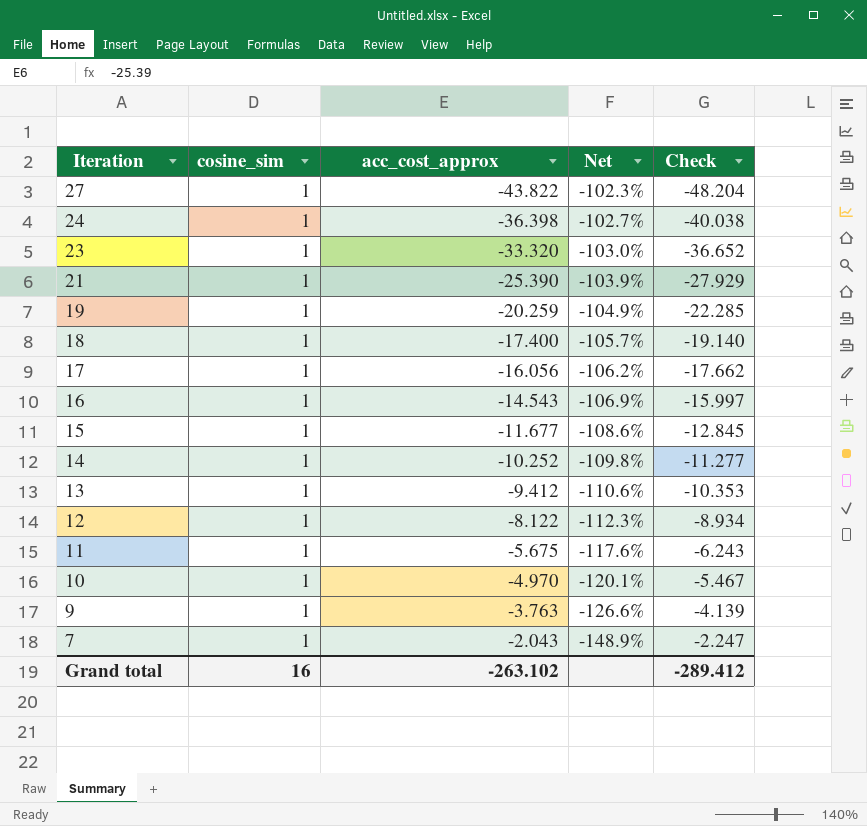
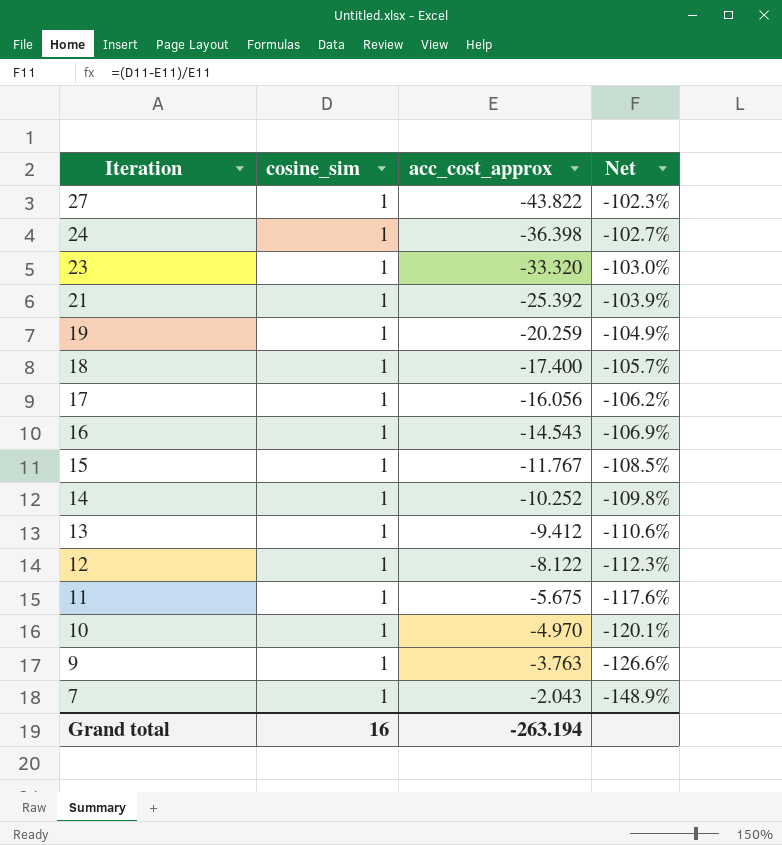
column Check | formula: [acc_cost_approx] * 1.1 -> none
21 | acc_cost_approx: -25.390 -> -25.392
15 | acc_cost_approx: -11.677 -> -11.767
15 | Net: -108.6% -> -108.5%
Grand total | acc_cost_approx: -263.102 -> -263.194

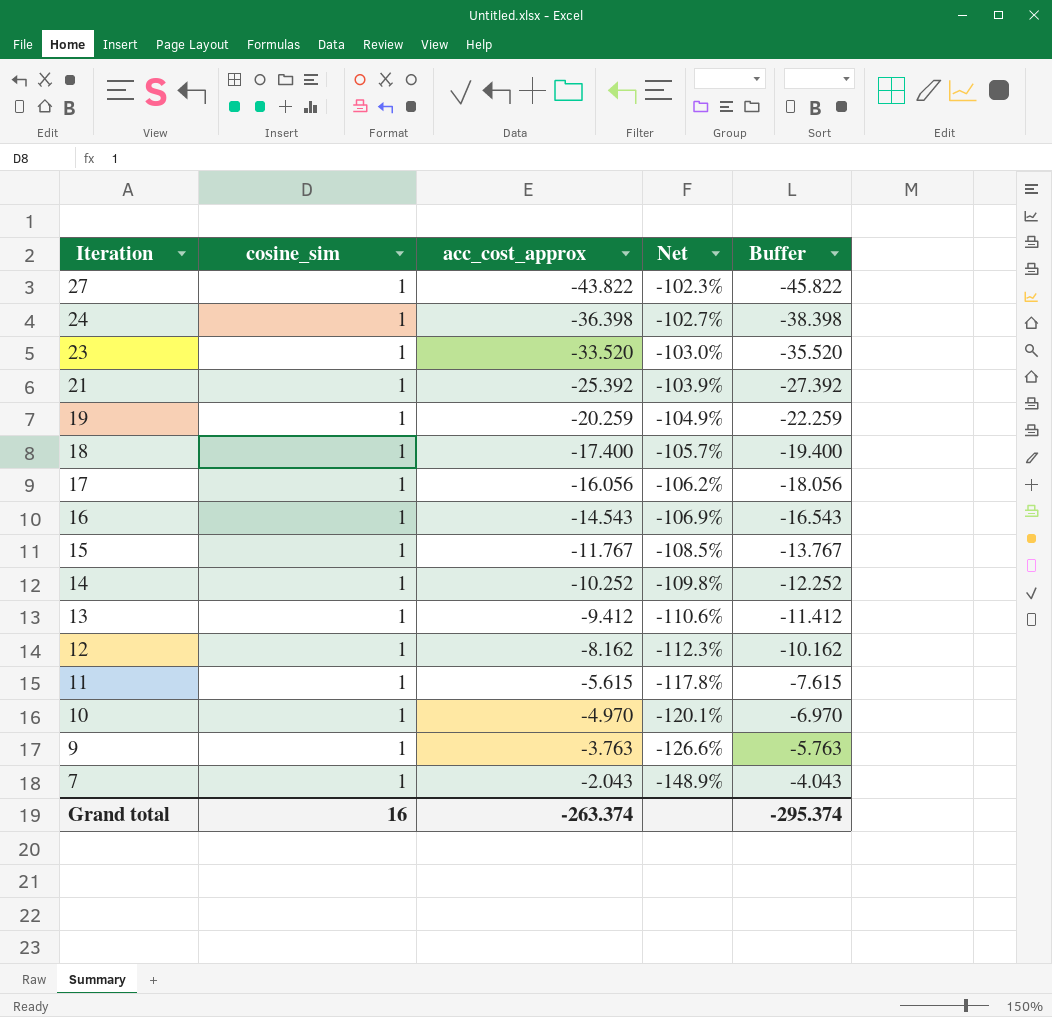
column Buffer | formula: none -> [acc_cost_approx] - 2
23 | acc_cost_approx: -33.320 -> -33.520
12 | acc_cost_approx: -8.122 -> -8.162
11 | acc_cost_approx: -5.675 -> -5.615
11 | Net: -117.6% -> -117.8%
Grand total | acc_cost_approx: -263.194 -> -263.374

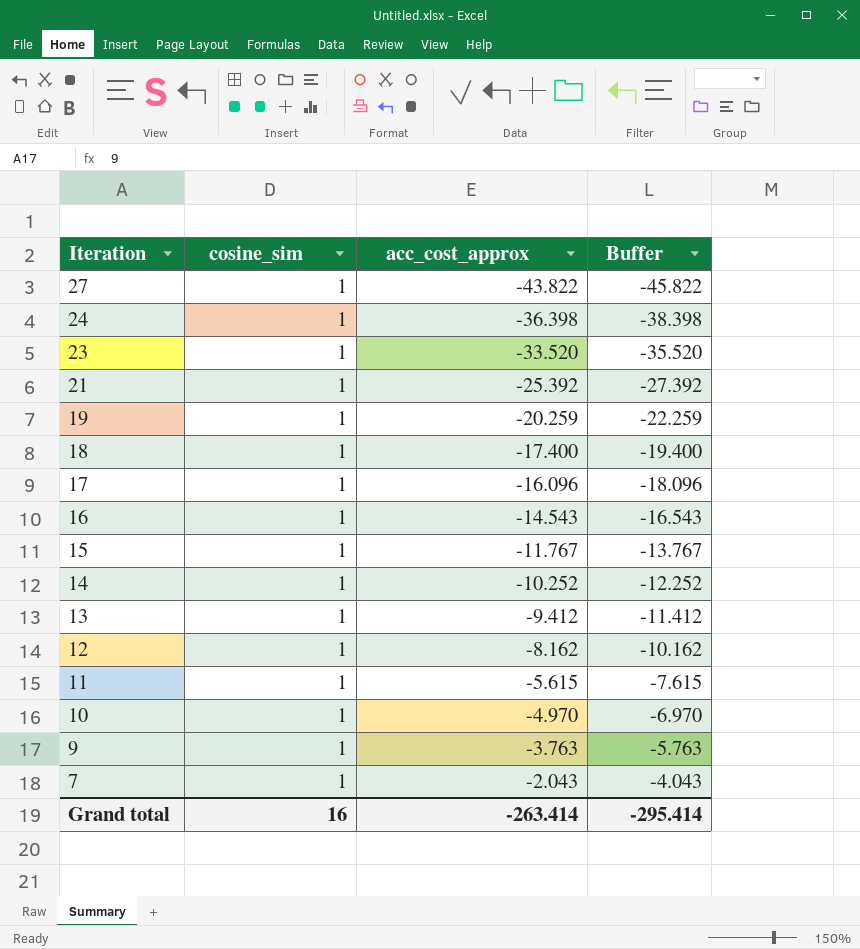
column Net | formula: ([cosine_sim] - [acc_cost_approx]) / [acc_cost_approx] -> none
17 | acc_cost_approx: -16.056 -> -16.096
17 | Buffer: -18.056 -> -18.096
Grand total | acc_cost_approx: -263.374 -> -263.414
Grand total | Buffer: -295.374 -> -295.414

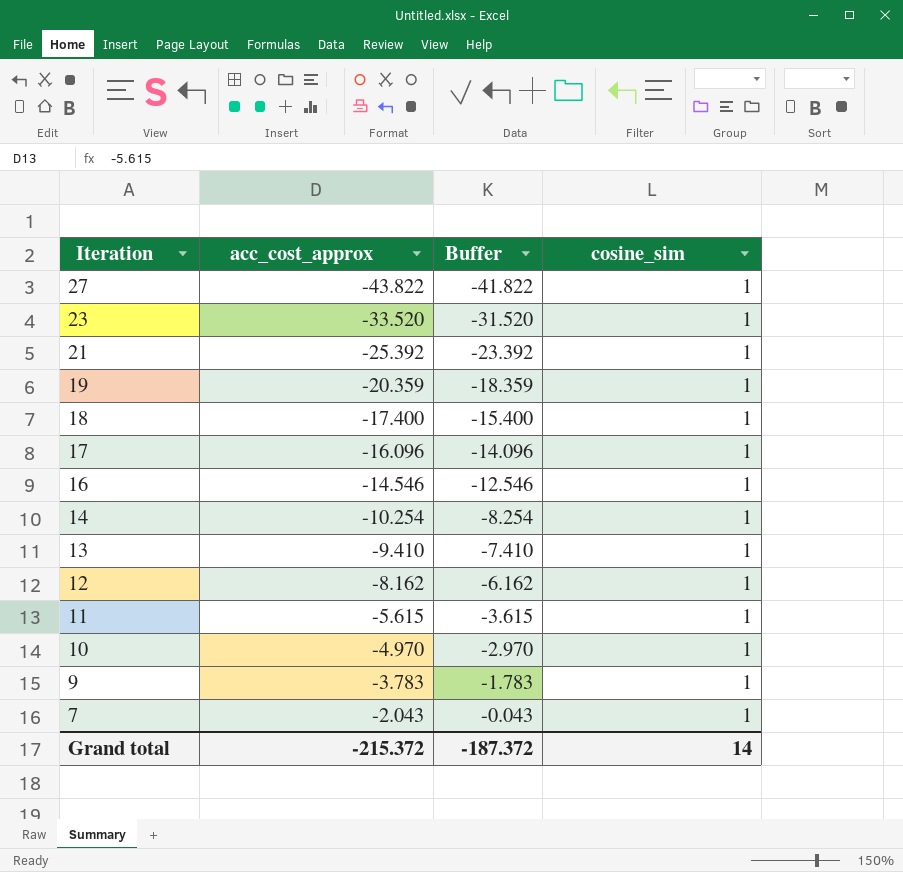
column Buffer | formula: [acc_cost_approx] - 2 -> [acc_cost_approx] + 2
column cosine_sim | position: 2 -> 4
row 24: 1 | -36.398 | -38.398 -> none
row 15: 1 | -11.767 | -13.767 -> none
19 | acc_cost_approx: -20.259 -> -20.359
16 | acc_cost_approx: -14.543 -> -14.546
14 | acc_cost_approx: -10.252 -> -10.254
13 | acc_cost_approx: -9.412 -> -9.410
9 | acc_cost_approx: -3.763 -> -3.783
Grand total | acc_cost_approx: -263.414 -> -215.372
Grand total | Buffer: -295.414 -> -187.372
Grand total | cosine_sim: 16 -> 14

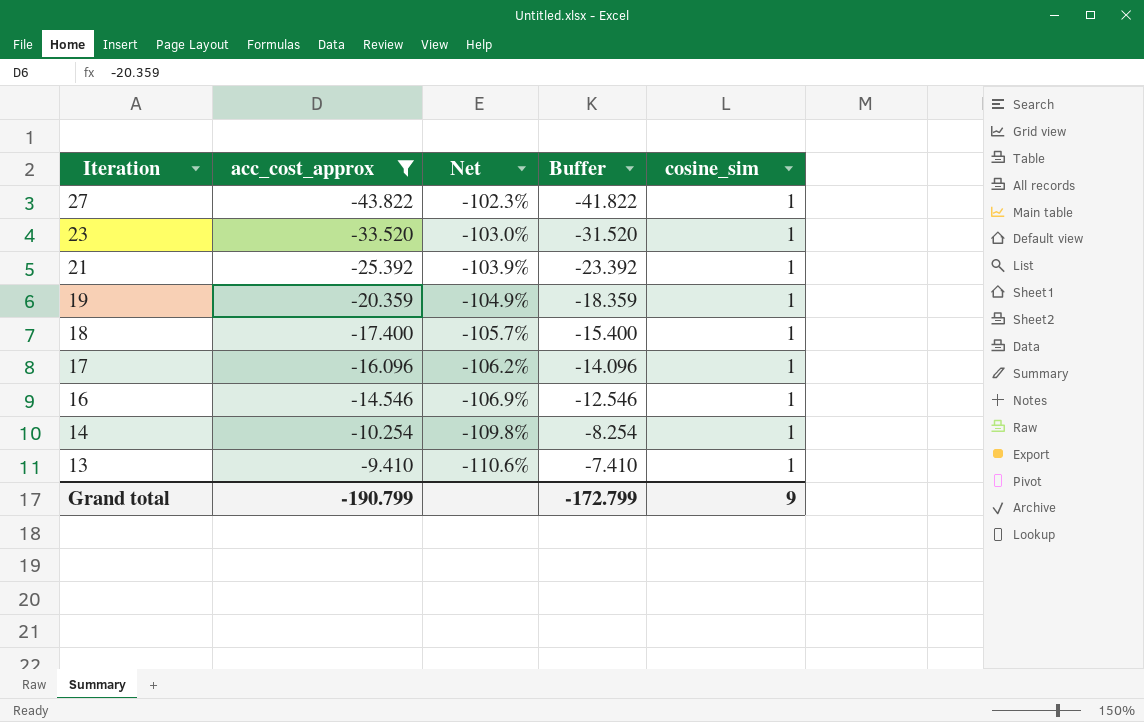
filter: none -> acc_cost_approx <= -9.410
column Net | formula: none -> ([cosine_sim] - [acc_cost_approx]) / [acc_cost_approx]
Grand total | acc_cost_approx: -215.372 -> -190.799
Grand total | Buffer: -187.372 -> -172.799
Grand total | cosine_sim: 14 -> 9

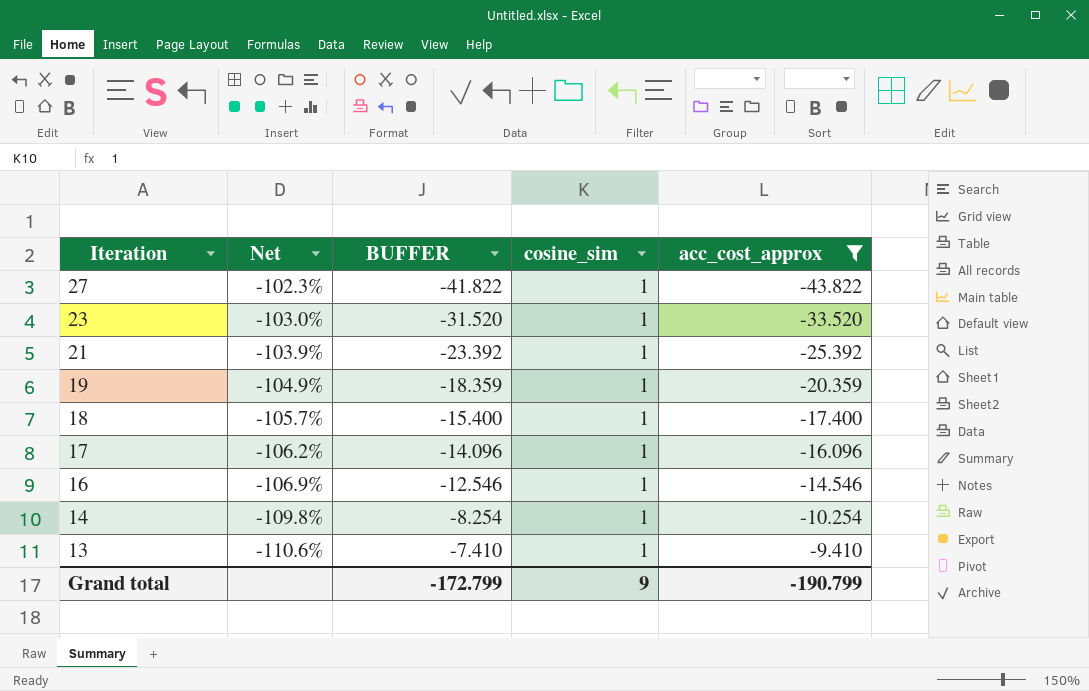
column name: Buffer -> BUFFER
column acc_cost_approx | position: 2 -> 5

